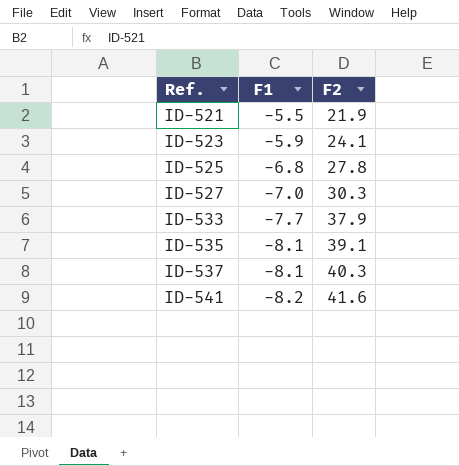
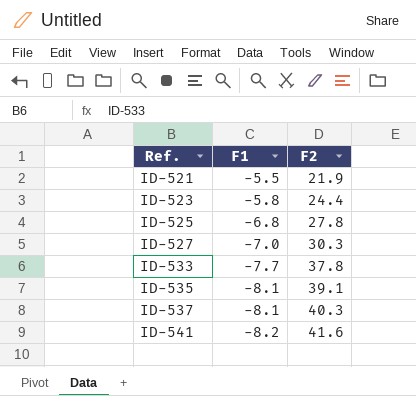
ID-523 | F1: -5.9 -> -5.8
ID-523 | F2: 24.1 -> 24.4
ID-533 | F2: 37.9 -> 37.8

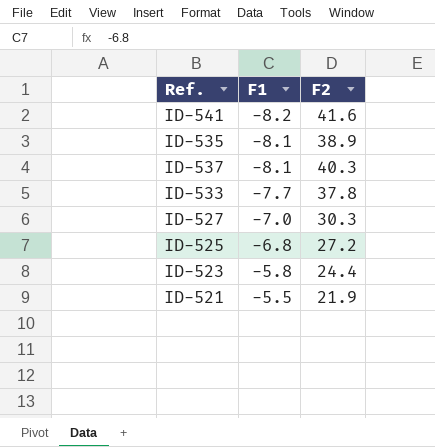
row order: Ref. ascending -> F1 ascending
ID-535 | F2: 39.1 -> 38.9
ID-525 | F2: 27.8 -> 27.2

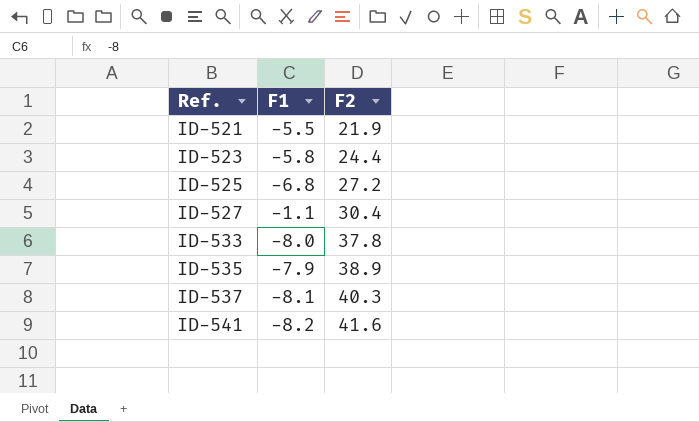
row order: F1 ascending -> Ref. ascending
ID-527 | F1: -7.0 -> -1.1
ID-527 | F2: 30.3 -> 30.4
ID-533 | F1: -7.7 -> -8.0
ID-535 | F1: -8.1 -> -7.9

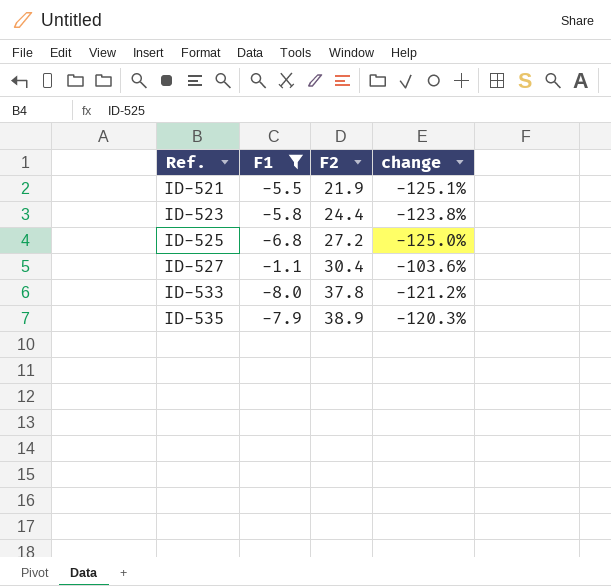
filter: none -> F1 >= -8.0
column change | formula: none -> ([F1] - [F2]) / [F2]

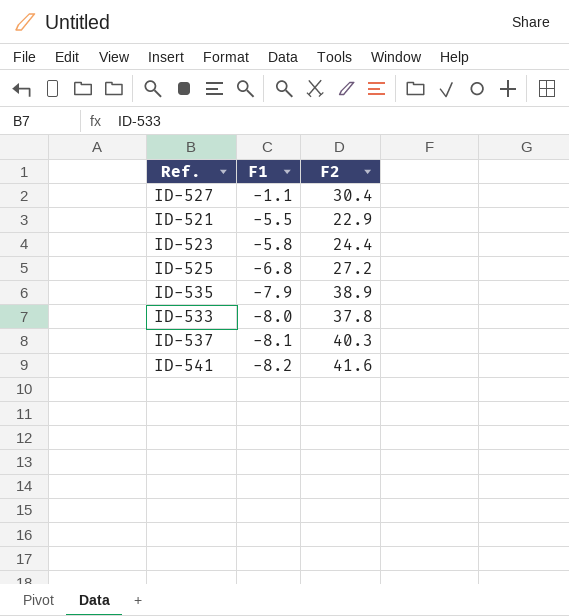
filter: F1 >= -8.0 -> none
row order: Ref. ascending -> F1 descending
column change | formula: ([F1] - [F2]) / [F2] -> none
ID-521 | F2: 21.9 -> 22.9

